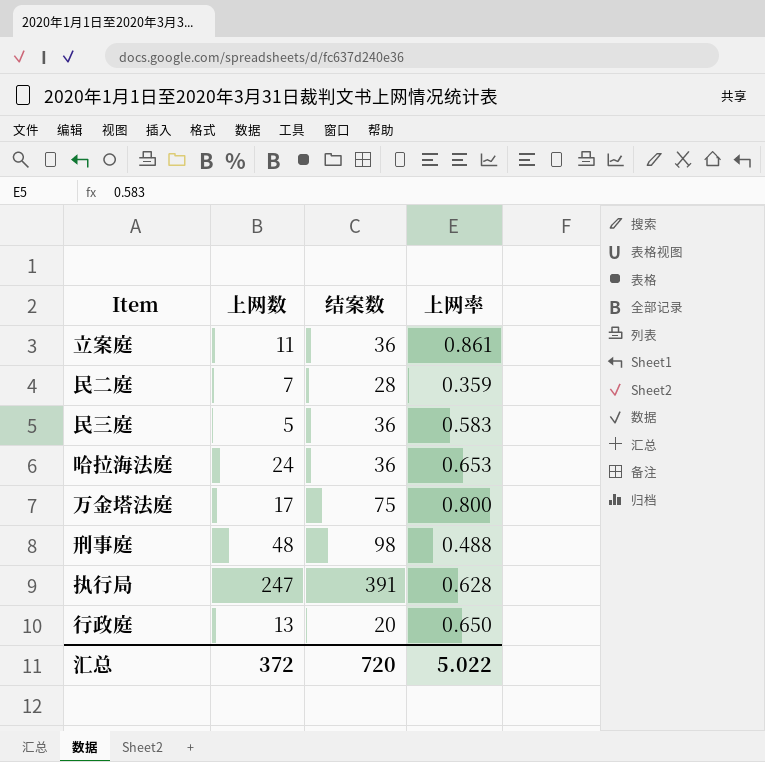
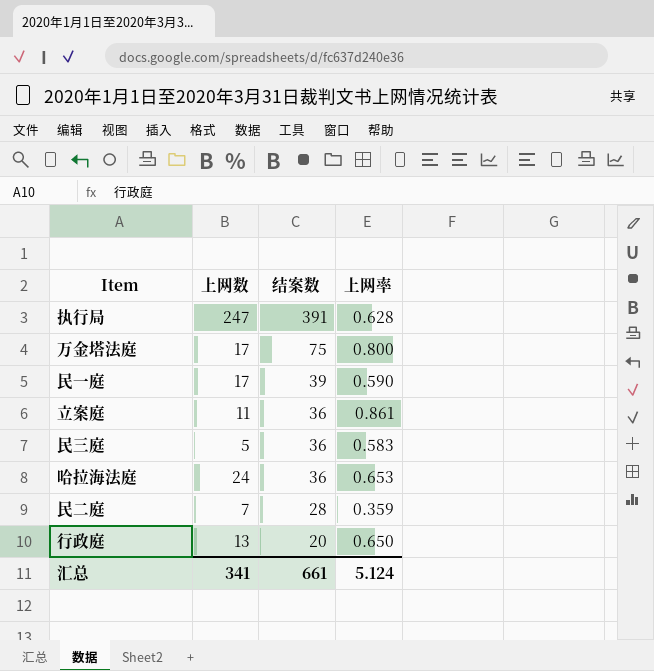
row order: none -> 结案数 descending
row 刑事庭: 48 | 98 | 0.488 -> none
row 民一庭: none -> 17 | 39 | 0.590
汇总 | 上网数: 372 -> 341
汇总 | 结案数: 720 -> 661
汇总 | 上网率: 5.022 -> 5.124

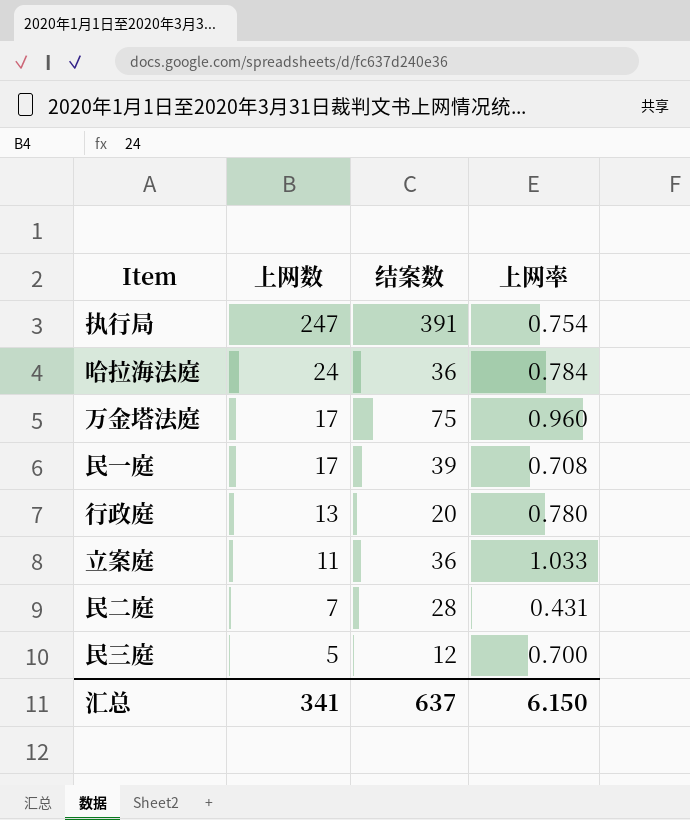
row order: 结案数 descending -> 上网数 descending
执行局 | 上网率: 0.628 -> 0.754
哈拉海法庭 | 上网率: 0.653 -> 0.784
万金塔法庭 | 上网率: 0.800 -> 0.960
民一庭 | 上网率: 0.590 -> 0.708
行政庭 | 上网率: 0.650 -> 0.780
立案庭 | 上网率: 0.861 -> 1.033
民二庭 | 上网率: 0.359 -> 0.431
民三庭 | 结案数: 36 -> 12
民三庭 | 上网率: 0.583 -> 0.700
汇总 | 结案数: 661 -> 637
汇总 | 上网率: 5.124 -> 6.150

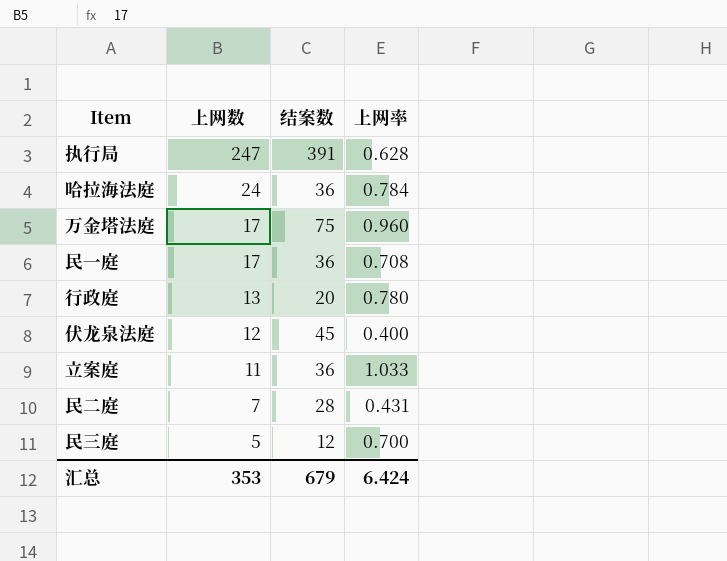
执行局 | 上网率: 0.754 -> 0.628
民一庭 | 结案数: 39 -> 36
row 伏龙泉法庭: none -> 12 | 45 | 0.400
汇总 | 上网数: 341 -> 353
汇总 | 结案数: 637 -> 679
汇总 | 上网率: 6.150 -> 6.424

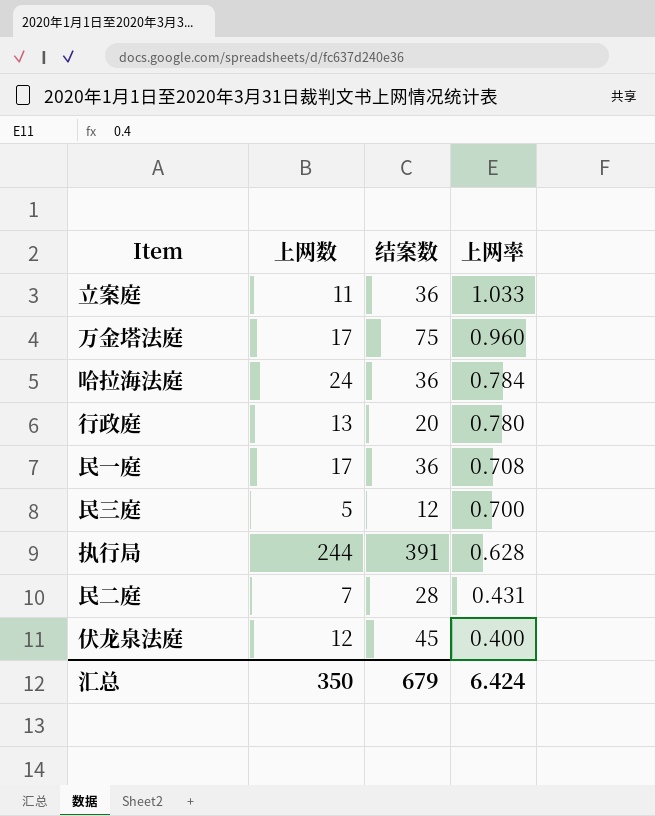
row order: 上网数 descending -> 上网率 descending
执行局 | 上网数: 247 -> 244
汇总 | 上网数: 353 -> 350

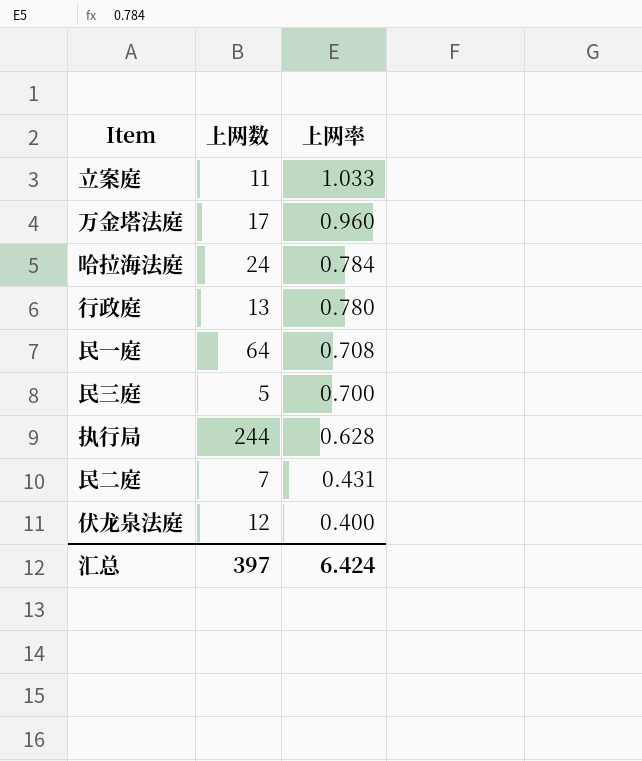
column 结案数 | position: 3 -> none
民一庭 | 上网数: 17 -> 64
汇总 | 上网数: 350 -> 397

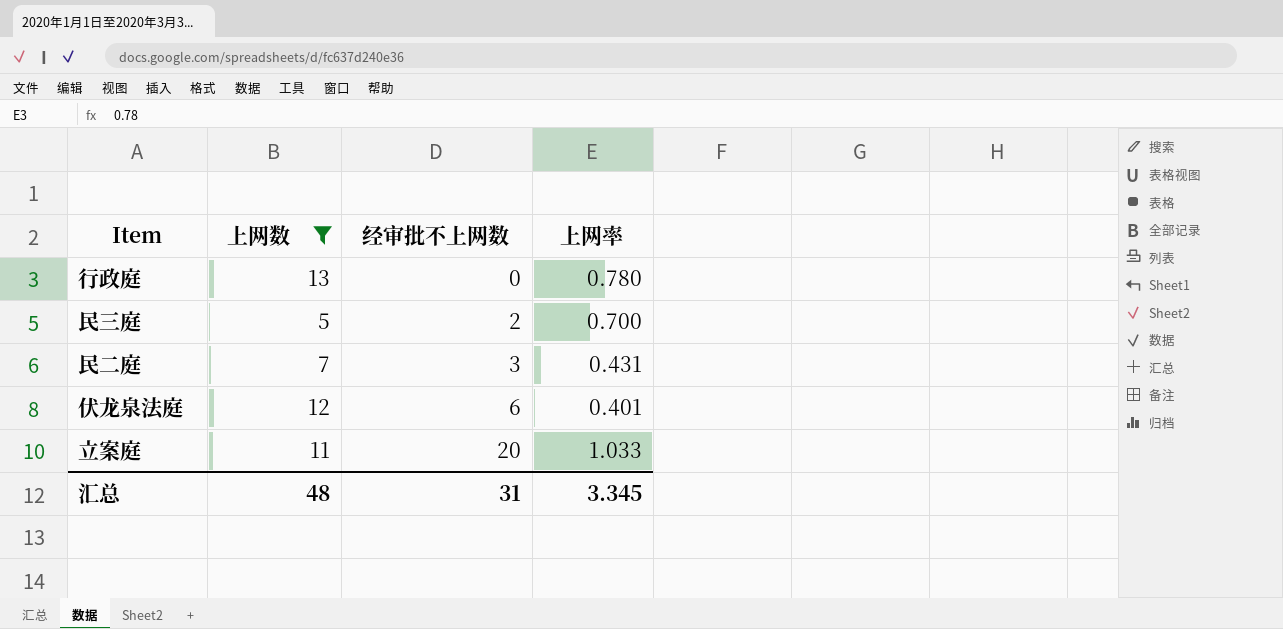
filter: none -> 上网数 <= 13
row order: 上网率 descending -> 经审批不上网数 ascending
column 经审批不上网数 | position: none -> 3
伏龙泉法庭 | 上网率: 0.400 -> 0.401
汇总 | 上网数: 397 -> 48
汇总 | 上网率: 6.424 -> 3.345

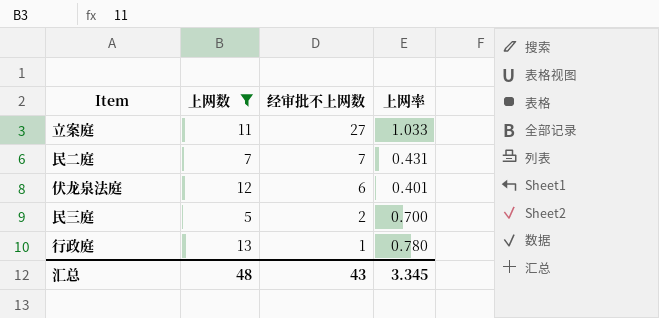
row order: 经审批不上网数 ascending -> 经审批不上网数 descending
立案庭 | 经审批不上网数: 20 -> 27
民二庭 | 经审批不上网数: 3 -> 7
行政庭 | 经审批不上网数: 0 -> 1
汇总 | 经审批不上网数: 31 -> 43

